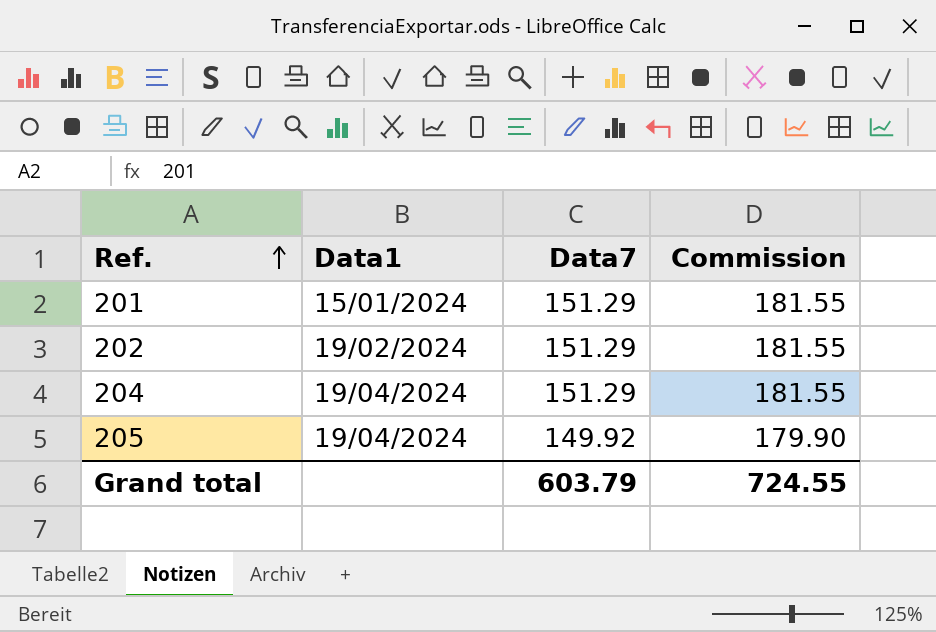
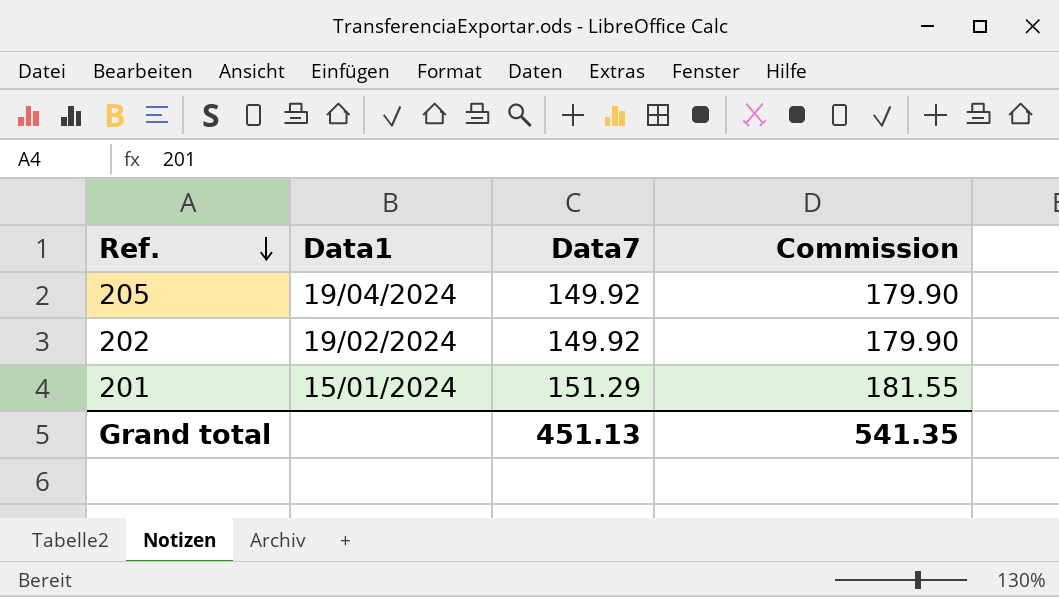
row order: Ref. ascending -> Ref. descending
row 204: 19/04/2024 | 151.29 | 181.55 -> none
202 | Data7: 151.29 -> 149.92
202 | Commission: 181.55 -> 179.90
Grand total | Data7: 603.79 -> 451.13
Grand total | Commission: 724.55 -> 541.35

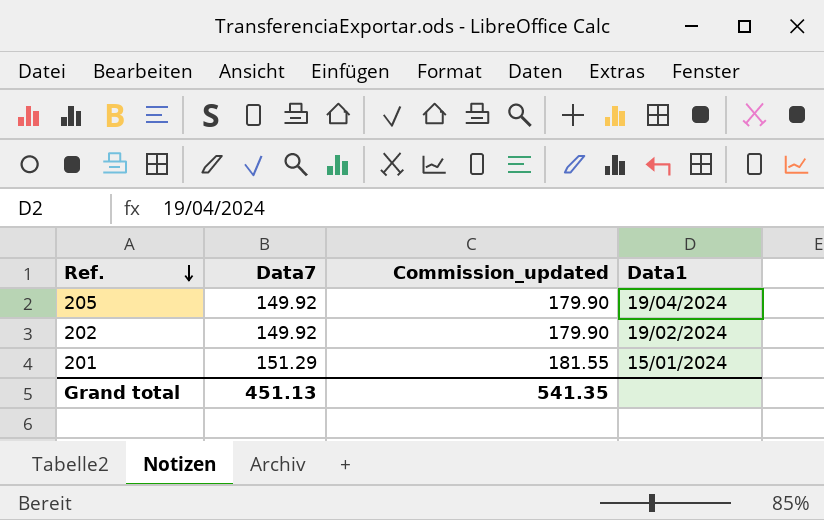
column name: Commission -> Commission_updated
column Data1 | position: 2 -> 4

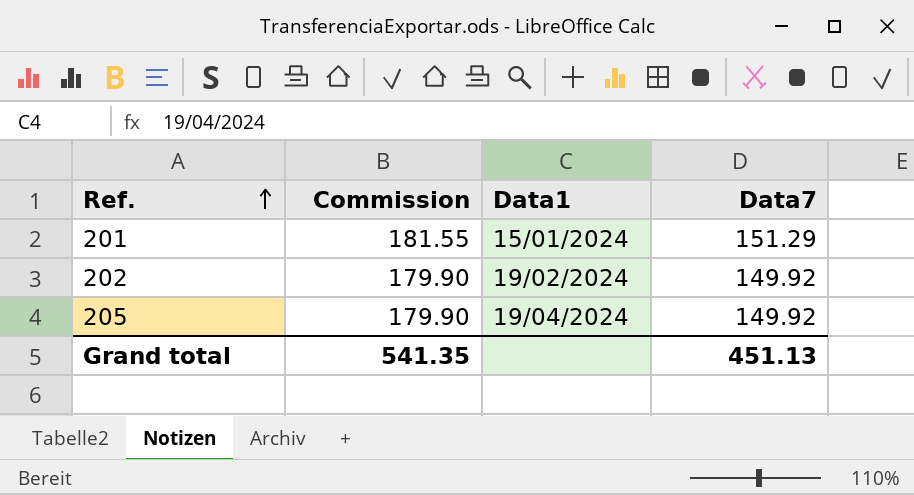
row order: Ref. descending -> Ref. ascending
column name: Commission_updated -> Commission
column Data7 | position: 2 -> 4

